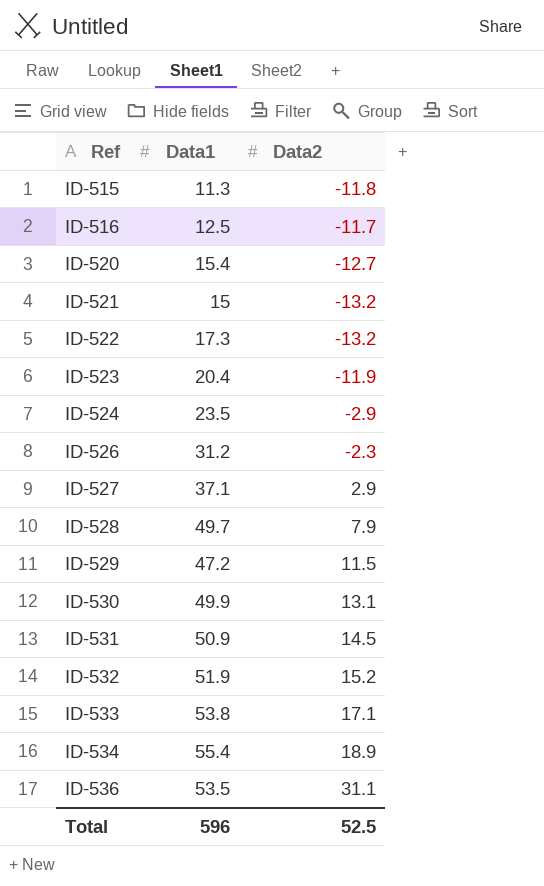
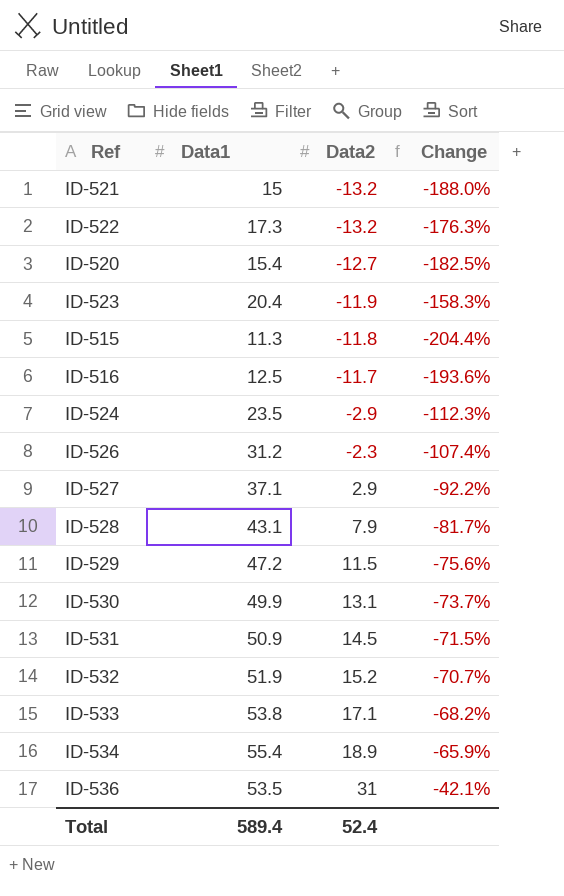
row order: Ref ascending -> Data2 ascending
column Change | formula: none -> ([Data2] - [Data1]) / [Data1]
ID-528 | Data1: 49.7 -> 43.1
ID-536 | Data2: 31.1 -> 31
Total | Data1: 596 -> 589.4
Total | Data2: 52.5 -> 52.4

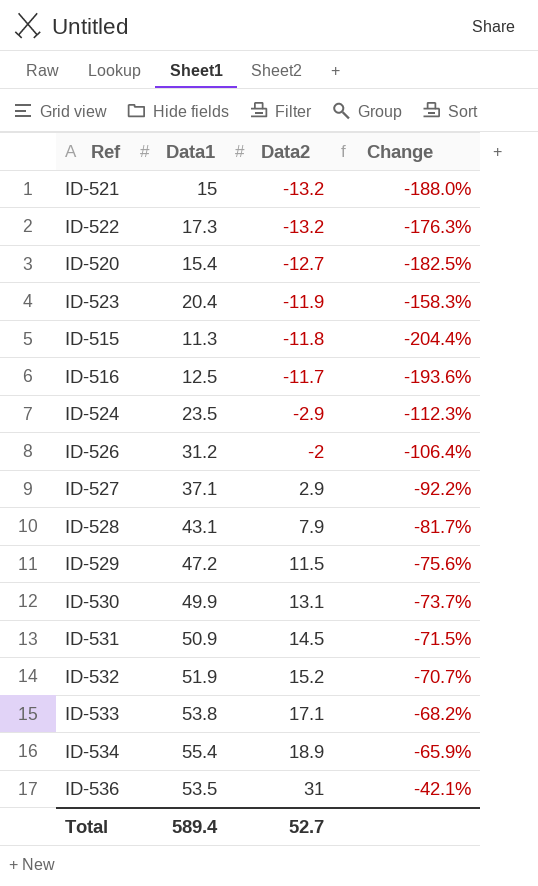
ID-526 | Data2: -2.3 -> -2
ID-526 | Change: -107.4% -> -106.4%
Total | Data2: 52.4 -> 52.7

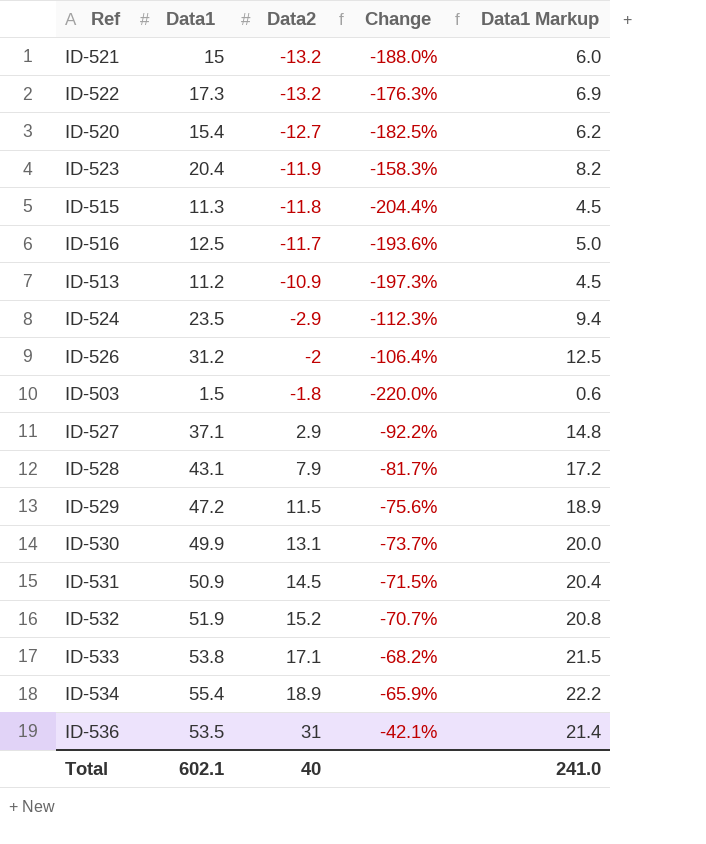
column Data1 Markup | formula: none -> [Data1] * 0.4
row ID-513: none -> 11.2 | -10.9 | -197.3% | 4.5
row ID-503: none -> 1.5 | -1.8 | -220.0% | 0.6
Total | Data1: 589.4 -> 602.1
Total | Data2: 52.7 -> 40

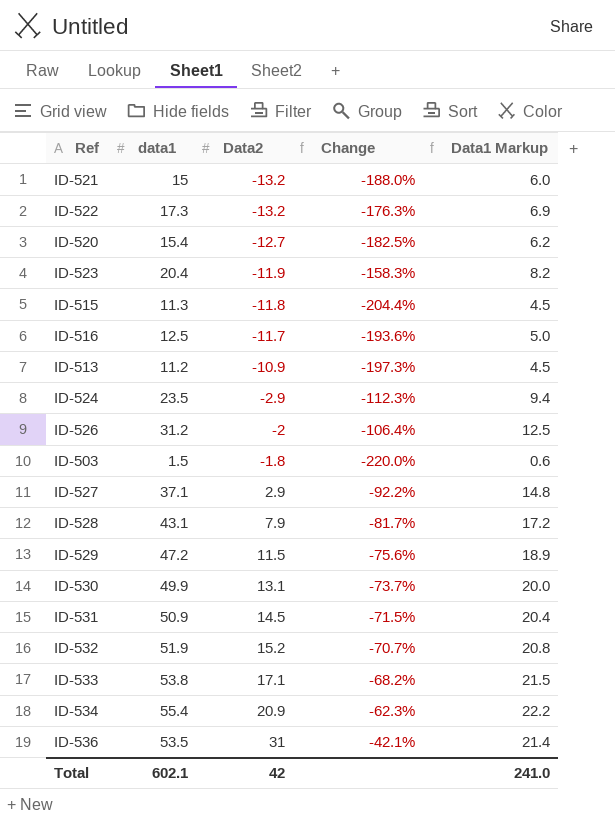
column name: Data1 -> data1
ID-534 | Data2: 18.9 -> 20.9
ID-534 | Change: -65.9% -> -62.3%
Total | Data2: 40 -> 42

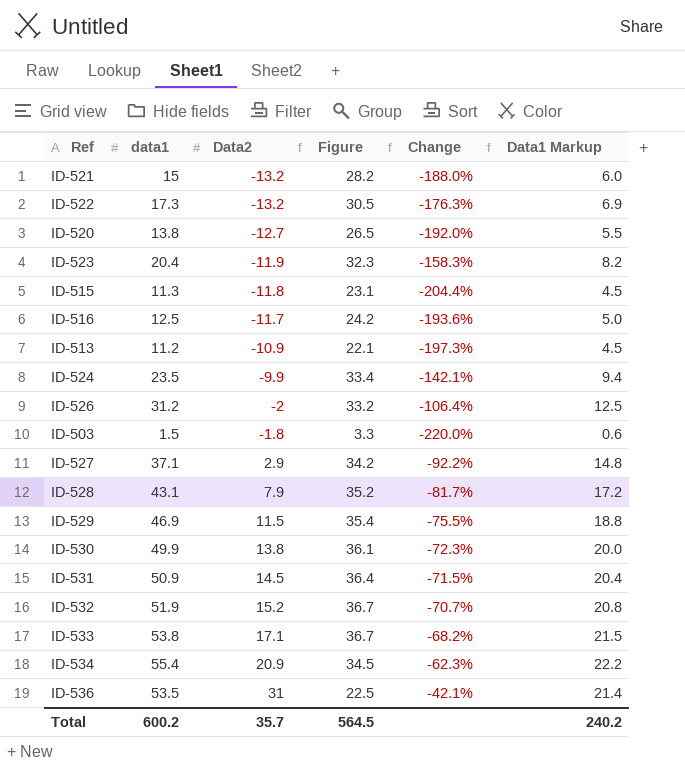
column Figure | formula: none -> [data1] - [Data2]
ID-520 | data1: 15.4 -> 13.8
ID-520 | Change: -182.5% -> -192.0%
ID-520 | Data1 Markup: 6.2 -> 5.5
ID-524 | Data2: -2.9 -> -9.9
ID-524 | Change: -112.3% -> -142.1%
ID-529 | data1: 47.2 -> 46.9
ID-529 | Change: -75.6% -> -75.5%
ID-529 | Data1 Markup: 18.9 -> 18.8
ID-530 | Data2: 13.1 -> 13.8
ID-530 | Change: -73.7% -> -72.3%
Total | data1: 602.1 -> 600.2
Total | Data2: 42 -> 35.7
Total | Data1 Markup: 241.0 -> 240.2

